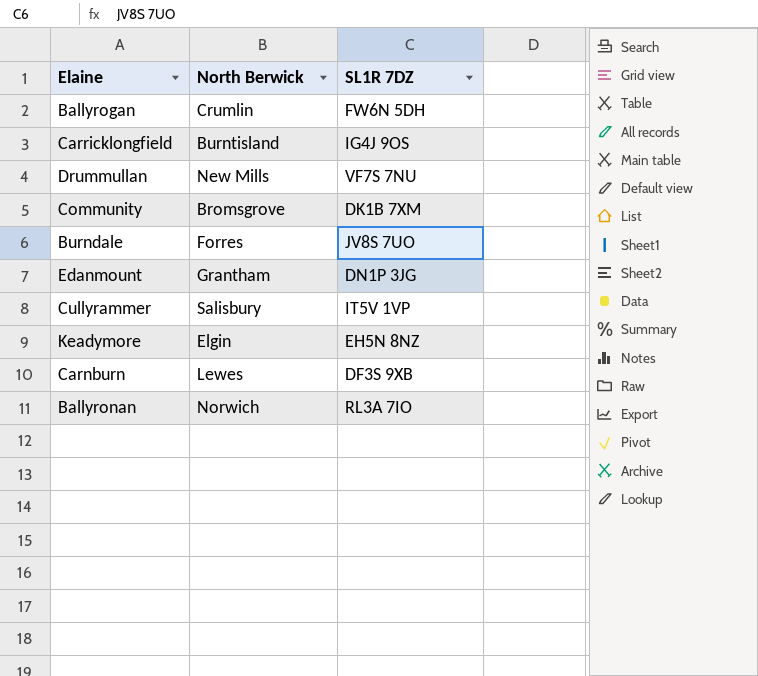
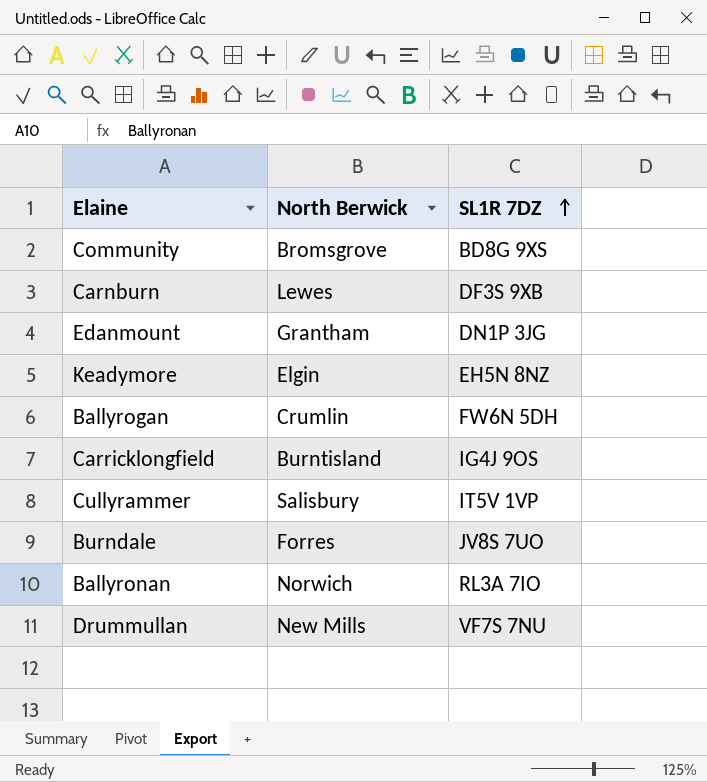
row order: none -> SL1R 7DZ ascending
Community | SL1R 7DZ: DK1B 7XM -> BD8G 9XS

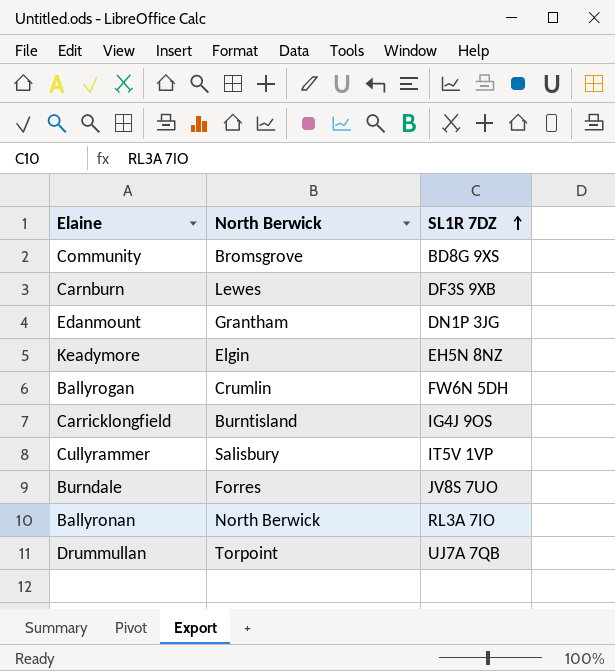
Ballyronan | North Berwick: Norwich -> North Berwick
Drummullan | North Berwick: New Mills -> Torpoint
Drummullan | SL1R 7DZ: VF7S 7NU -> UJ7A 7QB

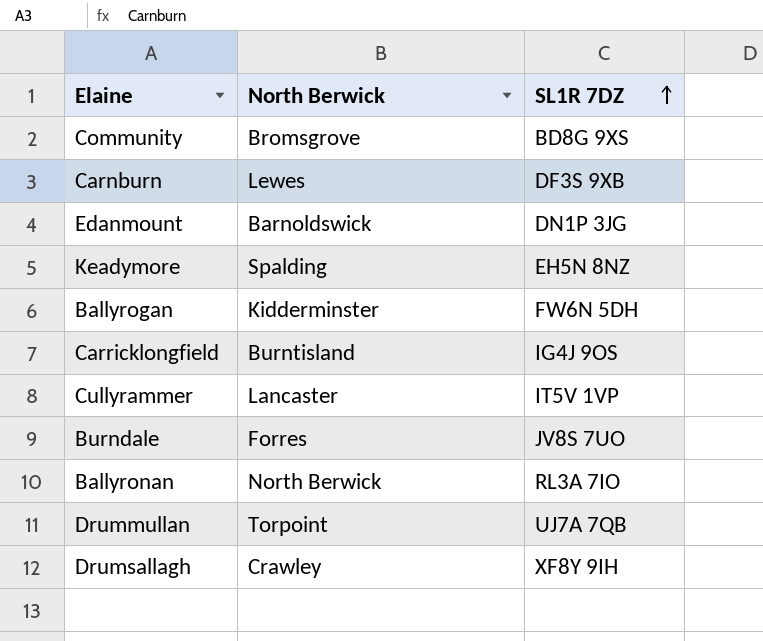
Edanmount | North Berwick: Grantham -> Barnoldswick
Keadymore | North Berwick: Elgin -> Spalding
Ballyrogan | North Berwick: Crumlin -> Kidderminster
Cullyrammer | North Berwick: Salisbury -> Lancaster
row Drumsallagh: none -> Crawley | XF8Y 9IH

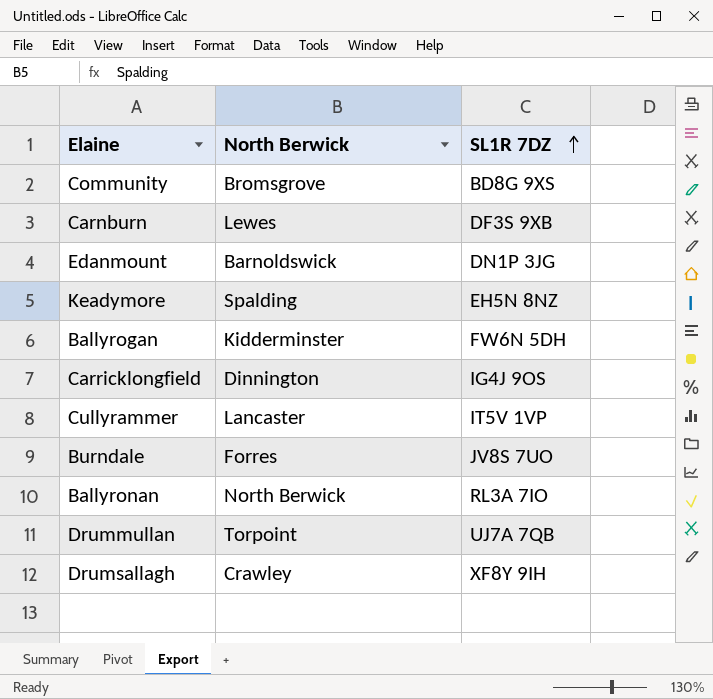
Carricklongfield | North Berwick: Burntisland -> Dinnington

